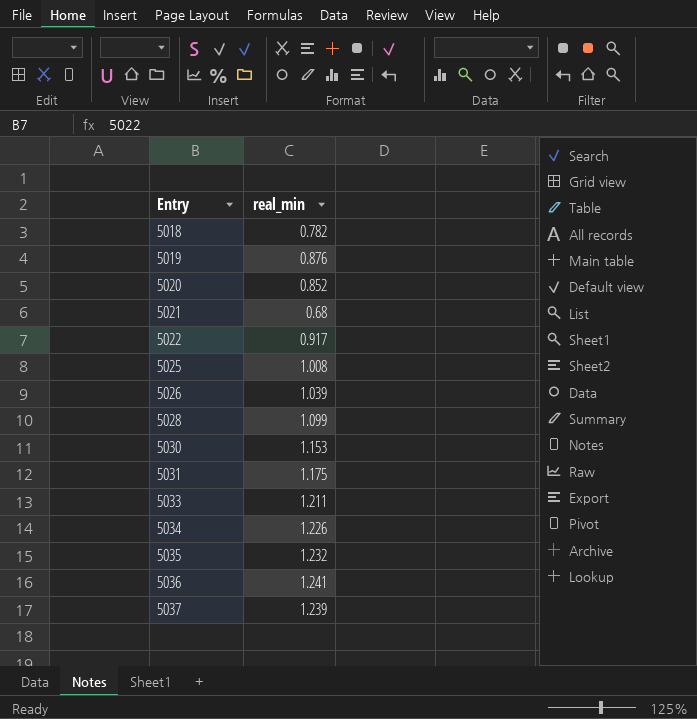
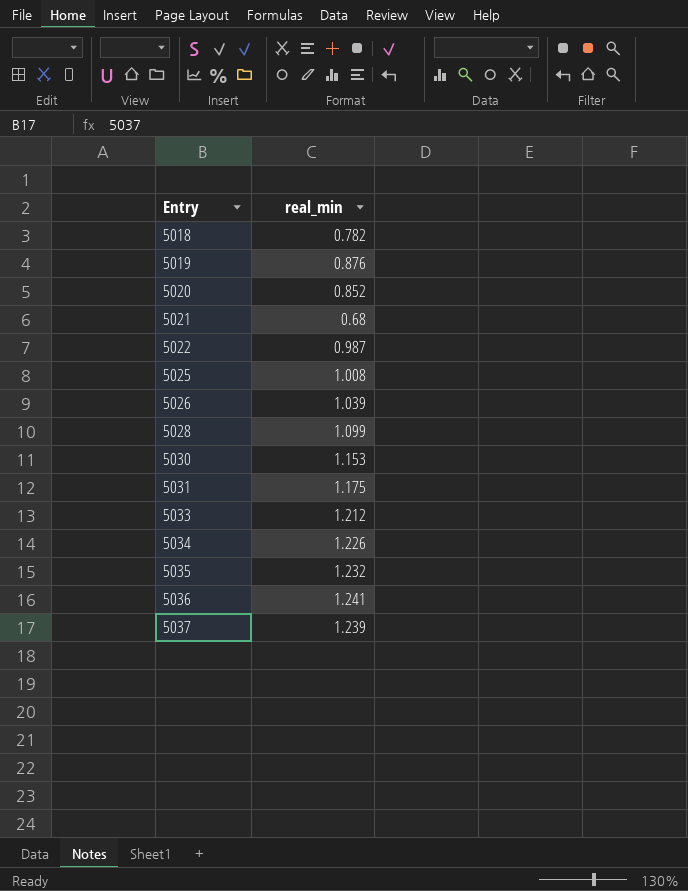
5022 | real_min: 0.917 -> 0.987
5033 | real_min: 1.211 -> 1.212

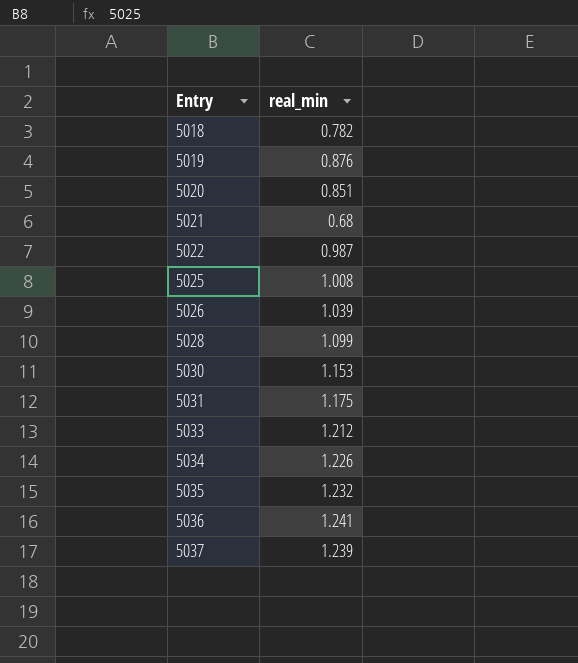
5020 | real_min: 0.852 -> 0.851

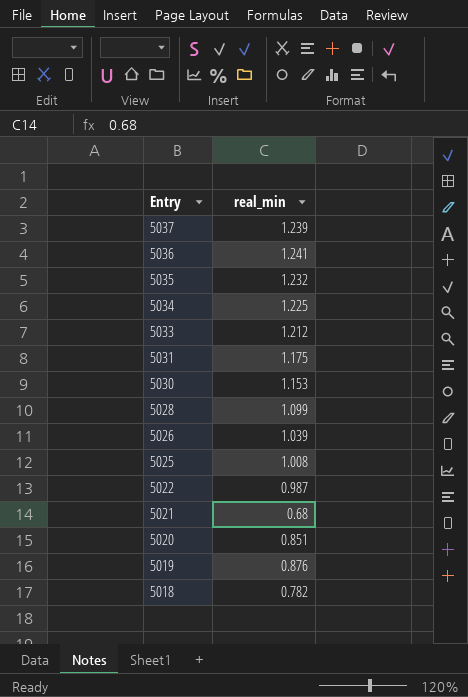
row order: Entry ascending -> Entry descending
5034 | real_min: 1.226 -> 1.225

